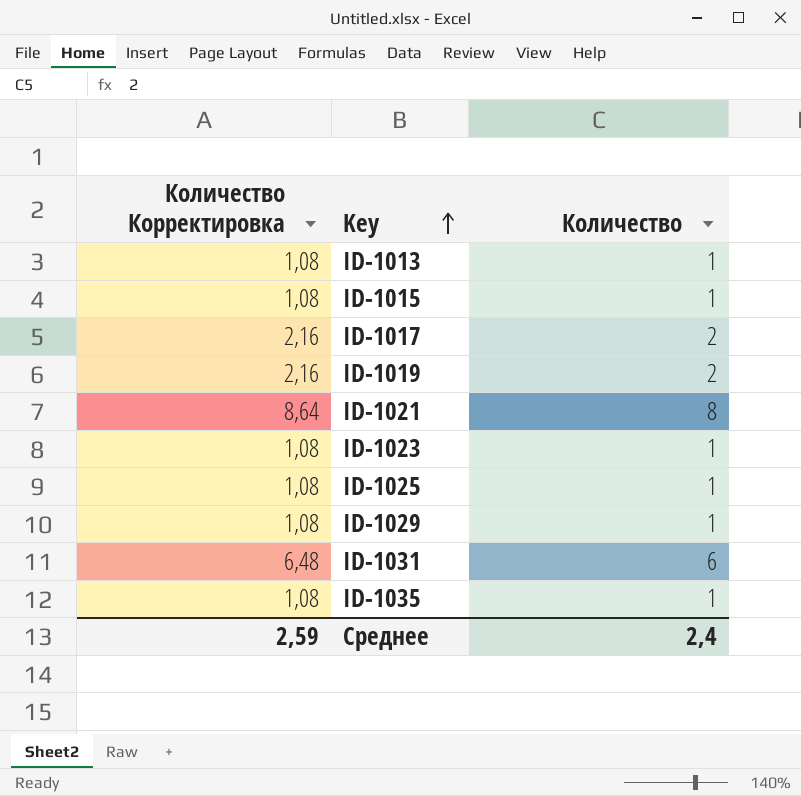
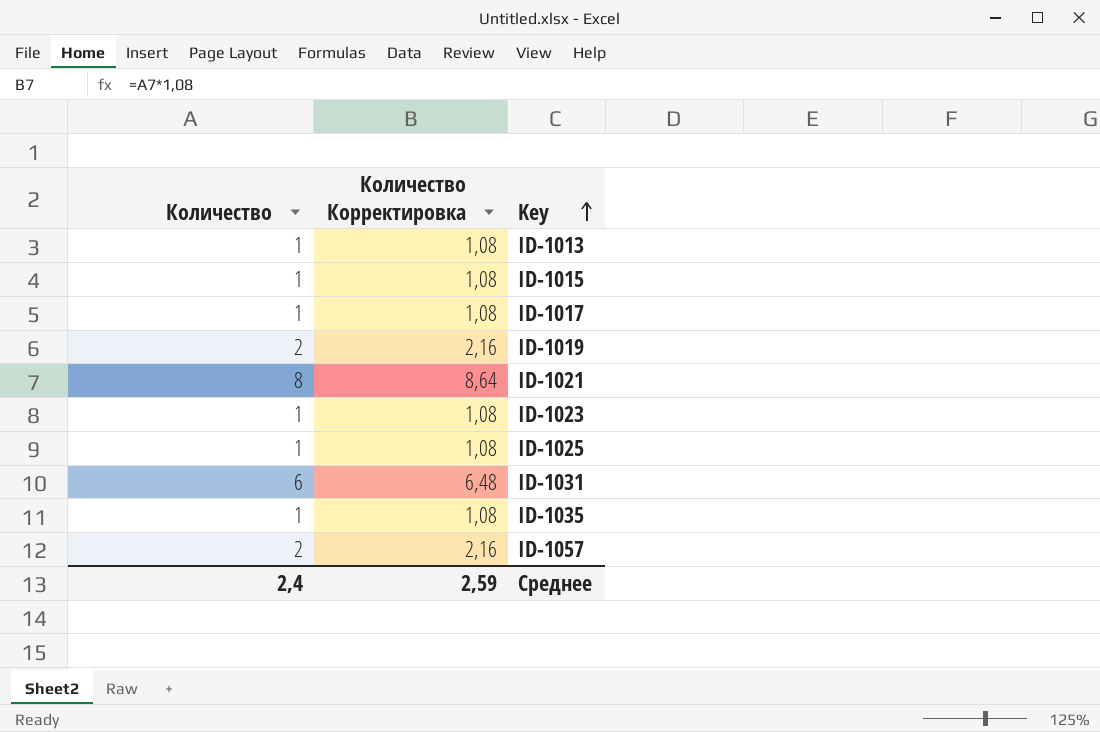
column Количество | position: 3 -> 1
row ID-1029: 1,08 | 1 -> none
ID-1017 | Количество: 2 -> 1
ID-1017 | Количество Корректировка: 2,16 -> 1,08
row ID-1057: none -> 2 | 2,16

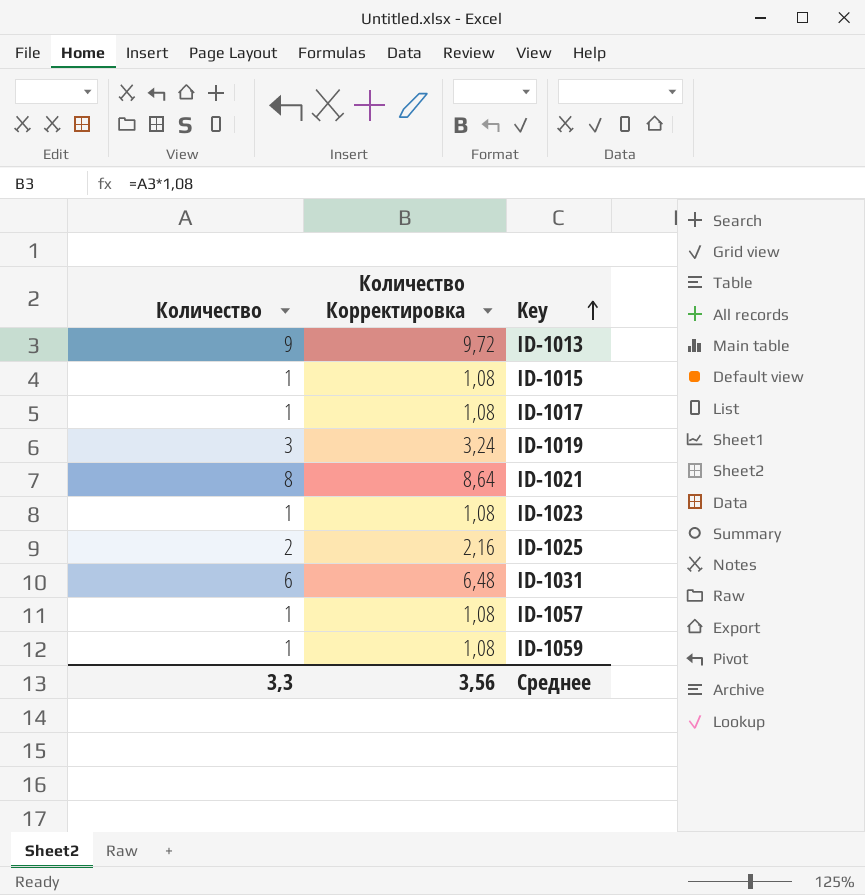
row ID-1035: 1 | 1,08 -> none
ID-1013 | Количество: 1 -> 9
ID-1013 | Количество Корректировка: 1,08 -> 9,72
ID-1019 | Количество: 2 -> 3
ID-1019 | Количество Корректировка: 2,16 -> 3,24
ID-1025 | Количество: 1 -> 2
ID-1025 | Количество Корректировка: 1,08 -> 2,16
ID-1057 | Количество: 2 -> 1
ID-1057 | Количество Корректировка: 2,16 -> 1,08
row ID-1059: none -> 1 | 1,08
Среднее | Количество: 2,4 -> 3,3
Среднее | Количество Корректировка: 2,59 -> 3,56

